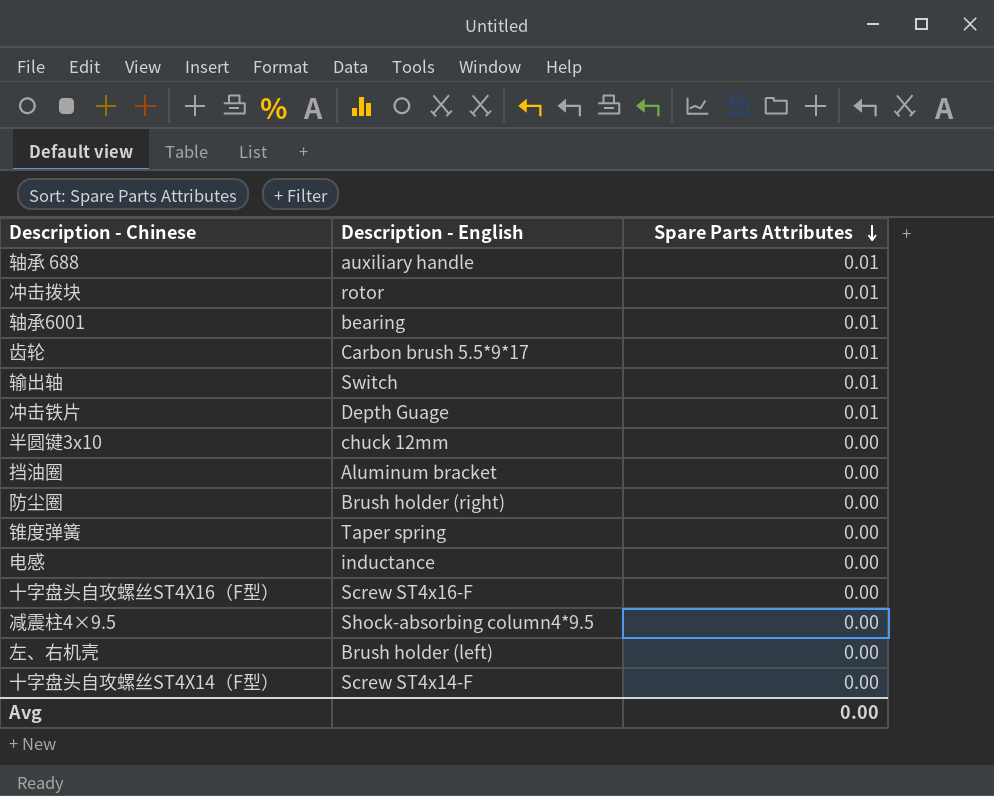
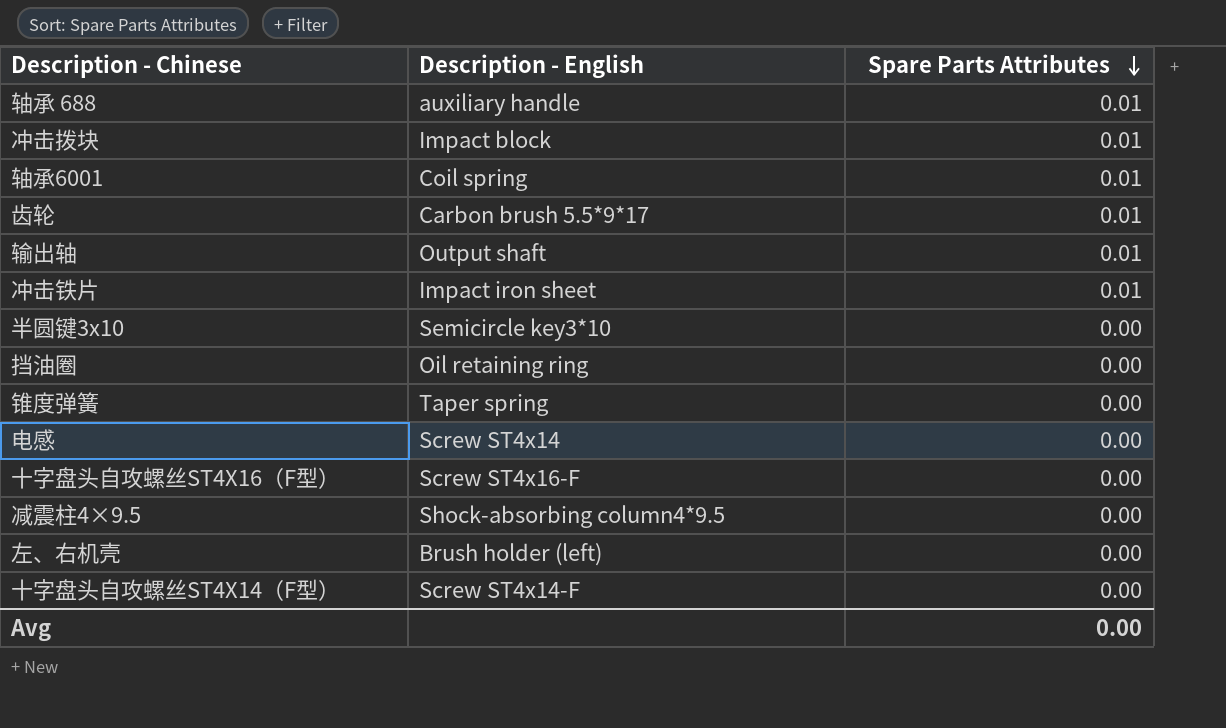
row 防尘圈: Brush holder (right) | 0.00 -> none
冲击拨块 | Description - English: rotor -> Impact block
轴承6001 | Description - English: bearing -> Coil spring
输出轴 | Description - English: Switch -> Output shaft
冲击铁片 | Description - English: Depth Guage -> Impact iron sheet
半圆键3x10 | Description - English: chuck 12mm -> Semicircle key3*10
挡油圈 | Description - English: Aluminum bracket -> Oil retaining ring
电感 | Description - English: inductance -> Screw ST4x14

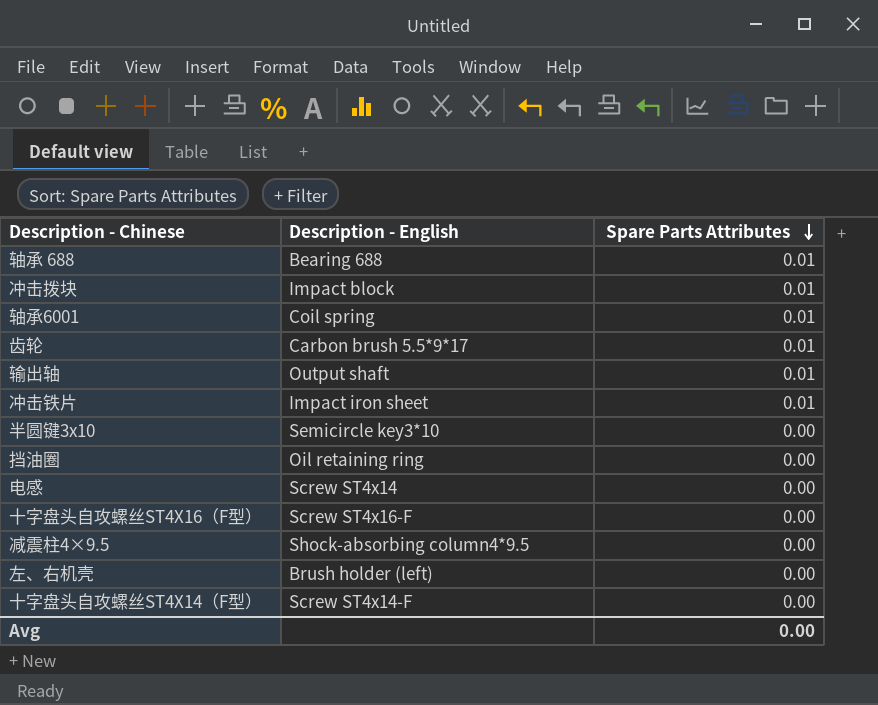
row 锥度弹簧: Taper spring | 0.00 -> none
轴承 688 | Description - English: auxiliary handle -> Bearing 688

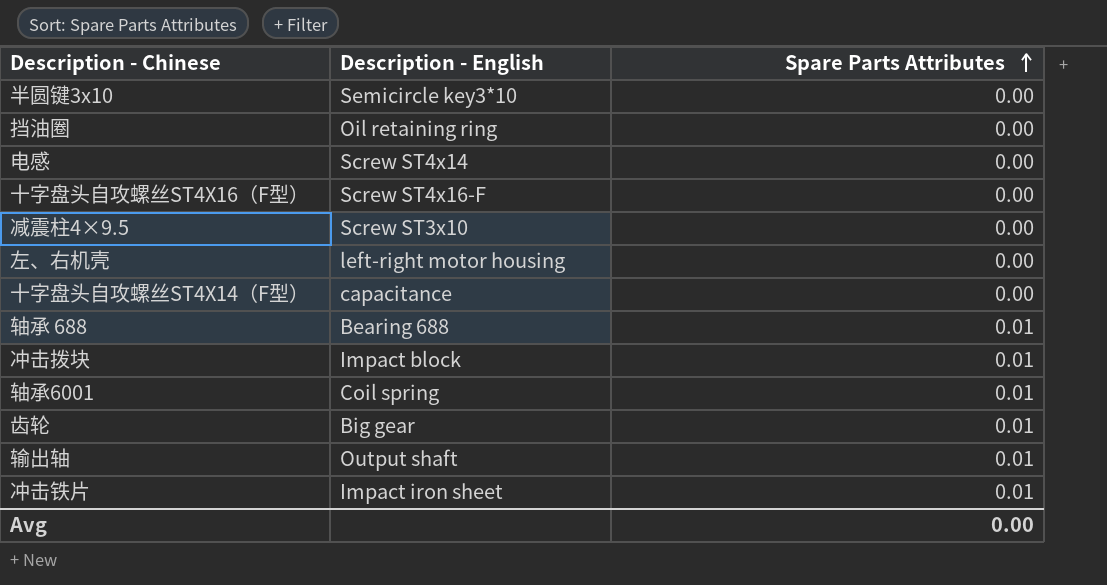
row order: Spare Parts Attributes descending -> Spare Parts Attributes ascending
减震柱4×9.5 | Description - English: Shock-absorbing column4*9.5 -> Screw ST3x10
左、右机壳 | Description - English: Brush holder (left) -> left-right motor housing
十字盘头自攻螺丝ST4X14（F型） | Description - English: Screw ST4x14-F -> capacitance
齿轮 | Description - English: Carbon brush 5.5*9*17 -> Big gear

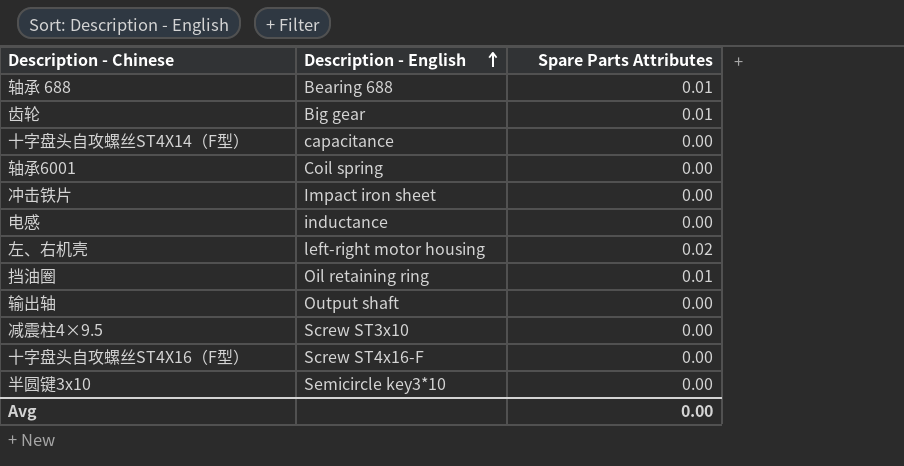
row order: Spare Parts Attributes ascending -> Description - English ascending
row 冲击拨块: Impact block | 0.01 -> none
轴承6001 | Spare Parts Attributes: 0.01 -> 0.00
冲击铁片 | Spare Parts Attributes: 0.01 -> 0.00
电感 | Description - English: Screw ST4x14 -> inductance
左、右机壳 | Spare Parts Attributes: 0.00 -> 0.02
挡油圈 | Spare Parts Attributes: 0.00 -> 0.01
输出轴 | Spare Parts Attributes: 0.01 -> 0.00

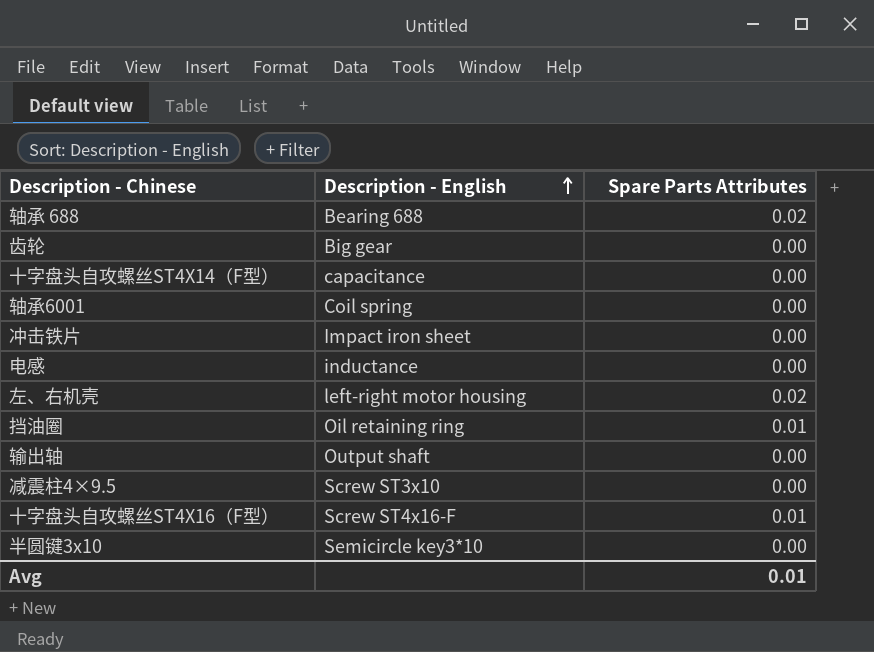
轴承 688 | Spare Parts Attributes: 0.01 -> 0.02
齿轮 | Spare Parts Attributes: 0.01 -> 0.00
十字盘头自攻螺丝ST4X16（F型） | Spare Parts Attributes: 0.00 -> 0.01
Avg | Spare Parts Attributes: 0.00 -> 0.01

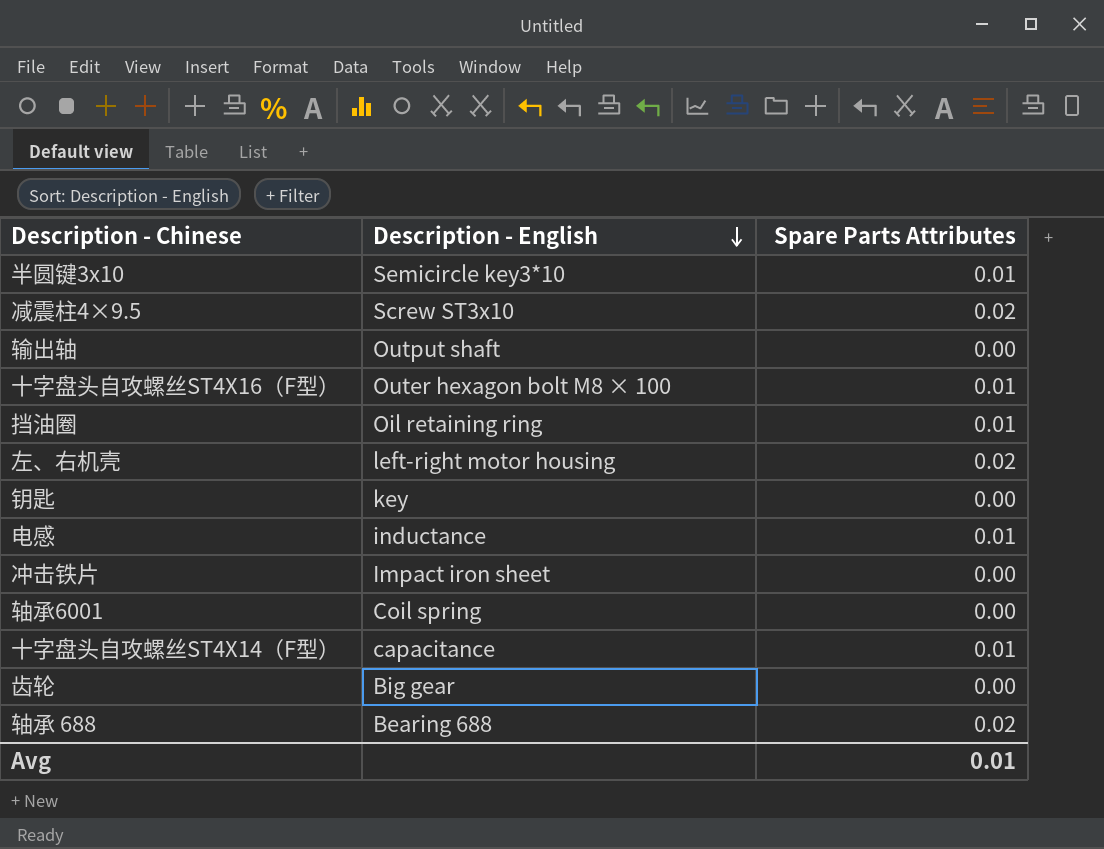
row order: Description - English ascending -> Description - English descending
半圆键3x10 | Spare Parts Attributes: 0.00 -> 0.01
减震柱4×9.5 | Spare Parts Attributes: 0.00 -> 0.02
十字盘头自攻螺丝ST4X16（F型） | Description - English: Screw ST4x16-F -> Outer hexagon bolt M8 × 100
row 钥匙: none -> key | 0.00
电感 | Spare Parts Attributes: 0.00 -> 0.01
十字盘头自攻螺丝ST4X14（F型） | Spare Parts Attributes: 0.00 -> 0.01

